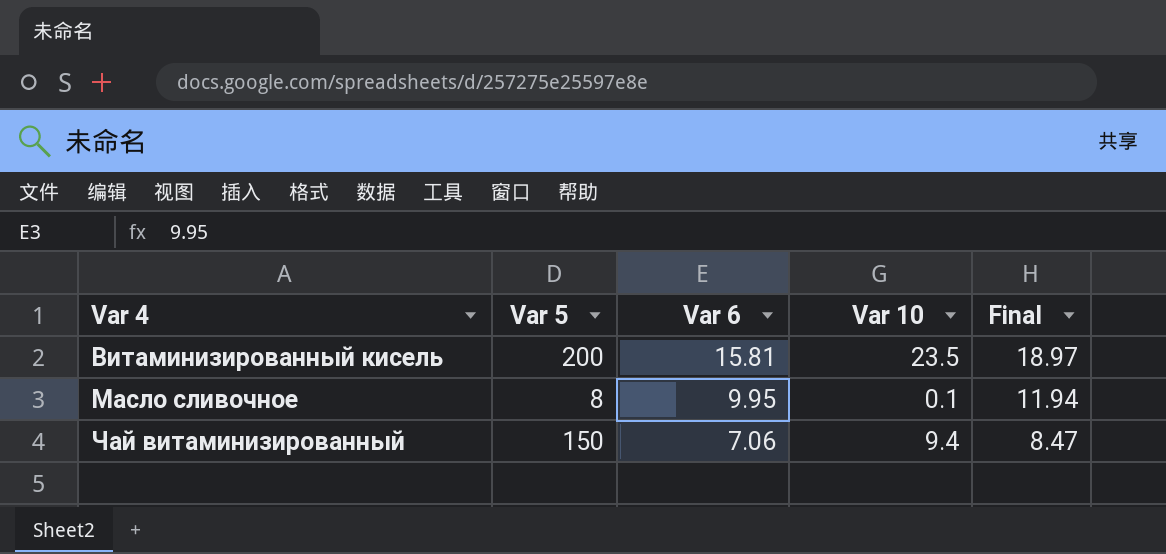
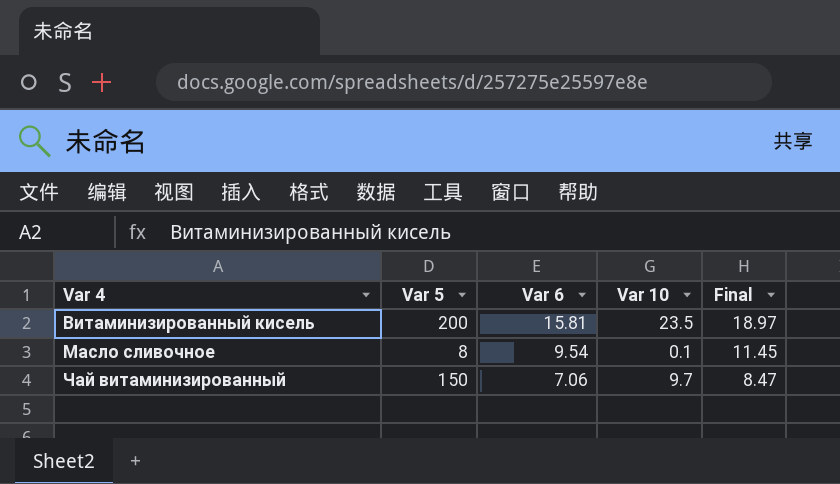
Масло сливочное | Var 6: 9.95 -> 9.54
Масло сливочное | Final: 11.94 -> 11.45
Чай витаминизированный | Var 10: 9.4 -> 9.7

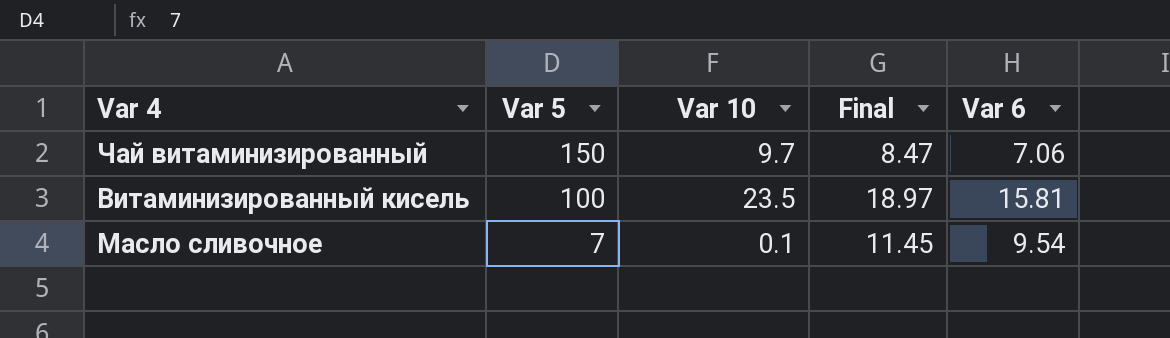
row order: Var 4 ascending -> Var 5 descending
column Var 6 | position: 3 -> 5
Витаминизированный кисель | Var 5: 200 -> 100
Масло сливочное | Var 5: 8 -> 7

